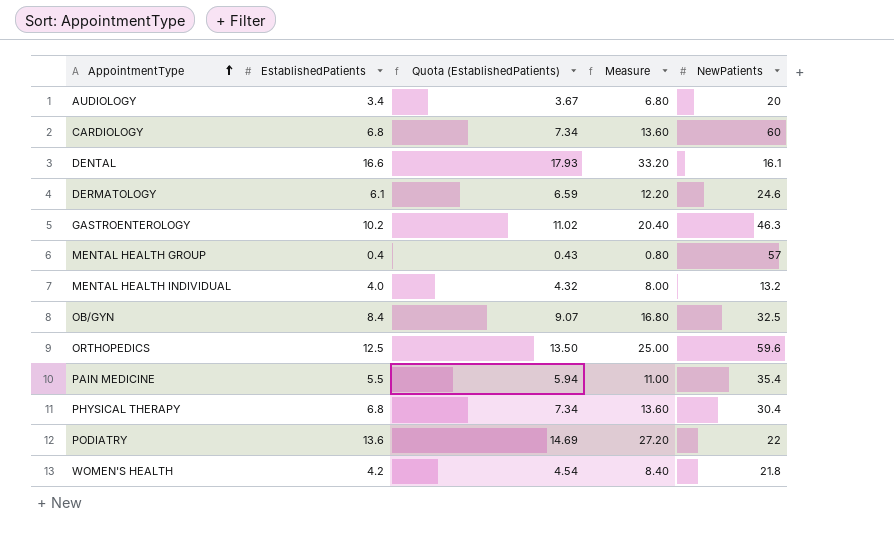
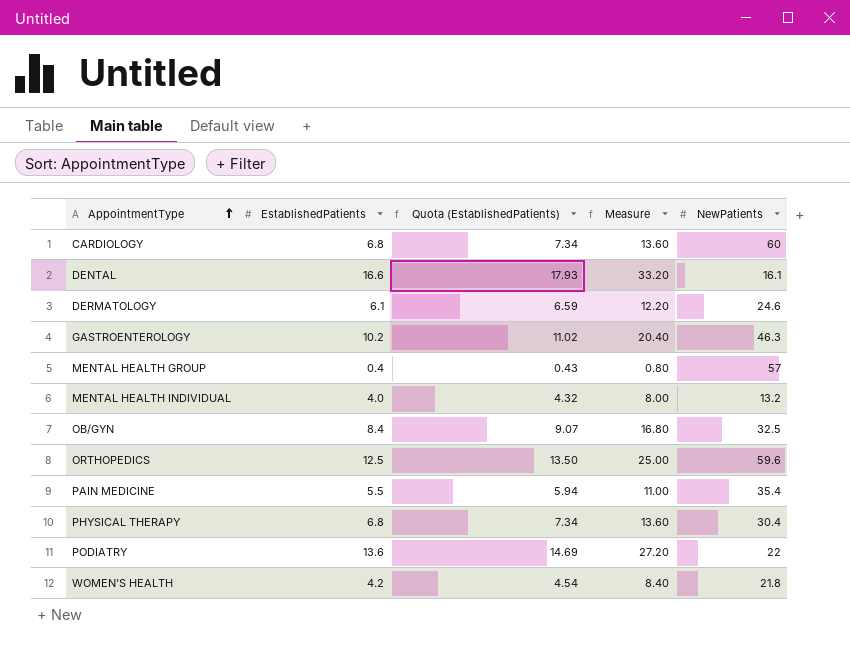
row AUDIOLOGY: 3.4 | 3.67 | 6.80 | 20 -> none

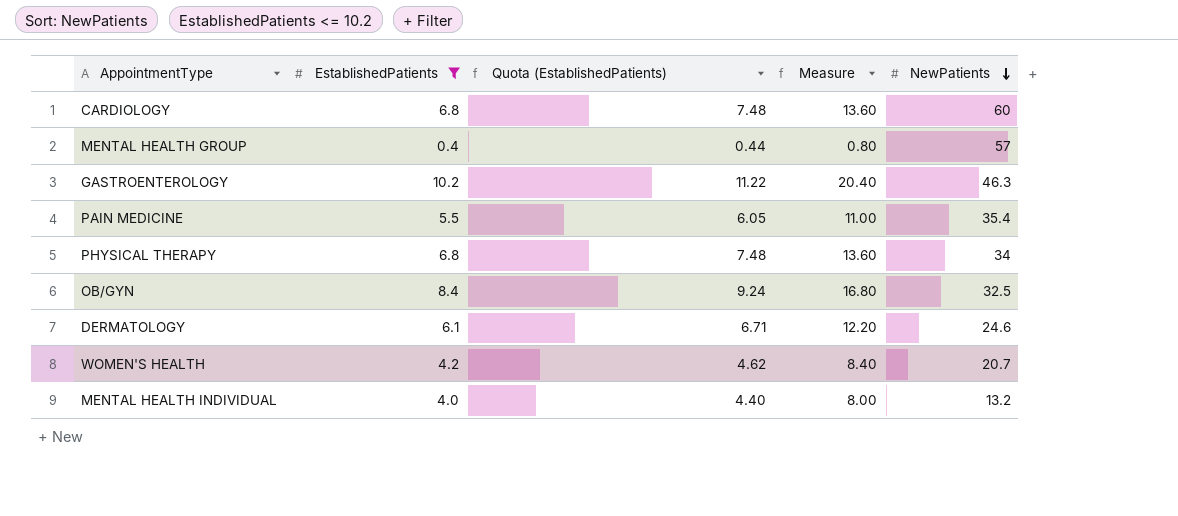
filter: none -> EstablishedPatients <= 10.2
row order: AppointmentType ascending -> NewPatients descending
column Quota (EstablishedPatients) | formula: [EstablishedPatients] * 1.08 -> [EstablishedPatients] * 1.1
PHYSICAL THERAPY | NewPatients: 30.4 -> 34
WOMEN'S HEALTH | NewPatients: 21.8 -> 20.7

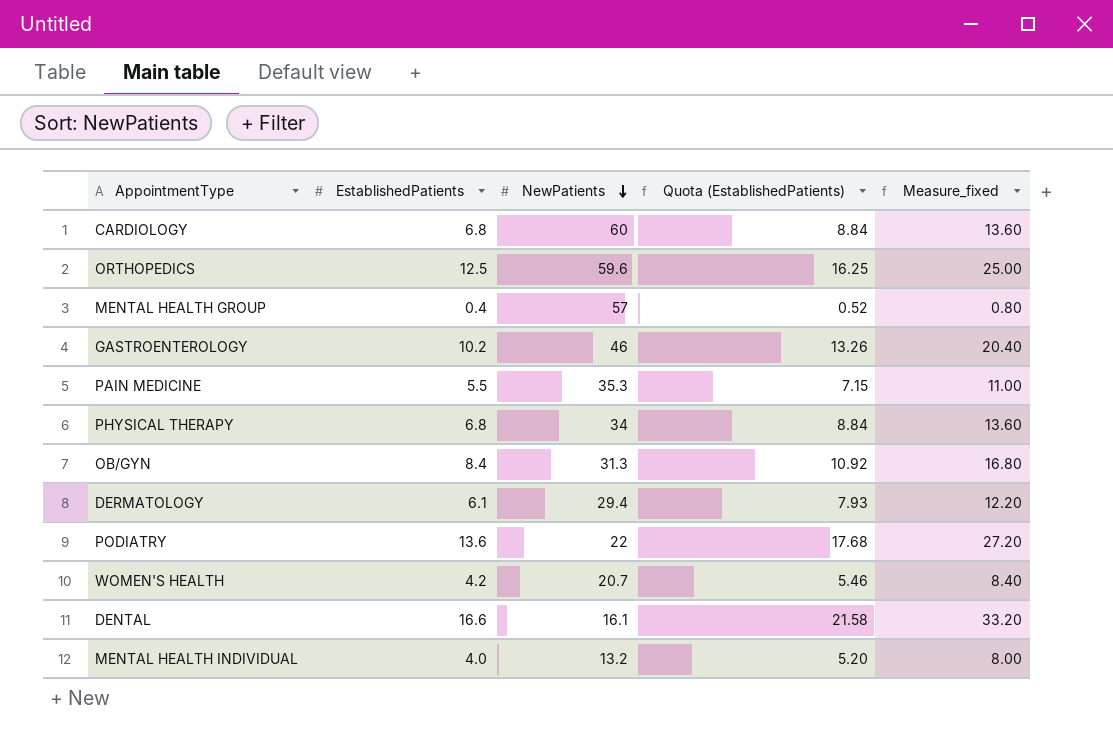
filter: EstablishedPatients <= 10.2 -> none
column NewPatients | position: 5 -> 3
column Quota (EstablishedPatients) | formula: [EstablishedPatients] * 1.1 -> [EstablishedPatients] * 1.3
column name: Measure -> Measure_fixed
GASTROENTEROLOGY | NewPatients: 46.3 -> 46
PAIN MEDICINE | NewPatients: 35.4 -> 35.3
OB/GYN | NewPatients: 32.5 -> 31.3
DERMATOLOGY | NewPatients: 24.6 -> 29.4

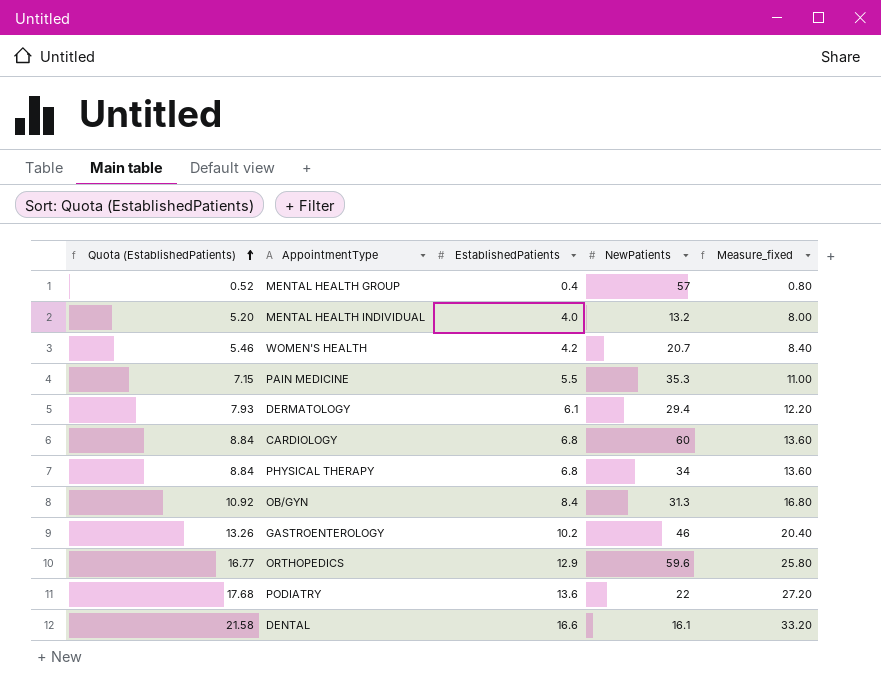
row order: NewPatients descending -> Quota (EstablishedPatients) ascending
column Quota (EstablishedPatients) | position: 4 -> 1
ORTHOPEDICS | Quota (EstablishedPatients): 16.25 -> 16.77
ORTHOPEDICS | EstablishedPatients: 12.5 -> 12.9
ORTHOPEDICS | Measure_fixed: 25.00 -> 25.80

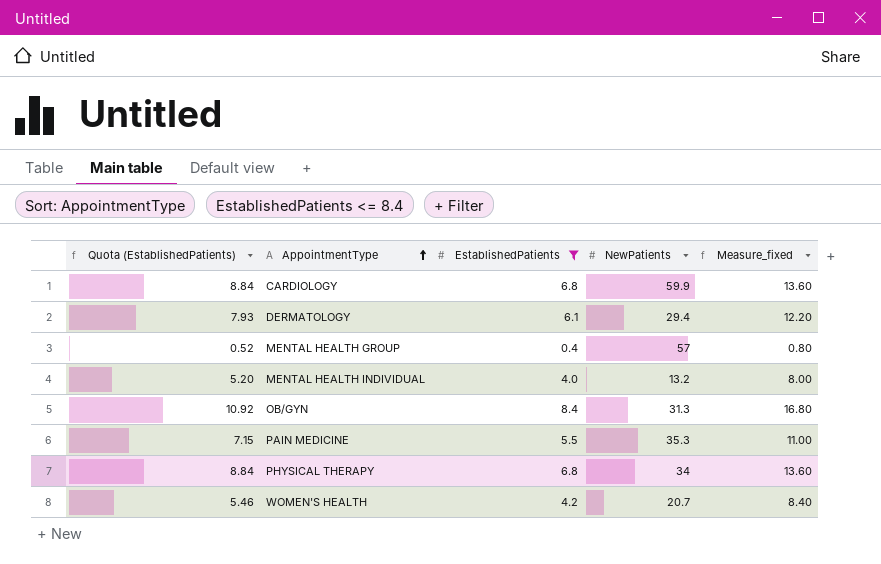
filter: none -> EstablishedPatients <= 8.4
row order: Quota (EstablishedPatients) ascending -> AppointmentType ascending
CARDIOLOGY | NewPatients: 60 -> 59.9

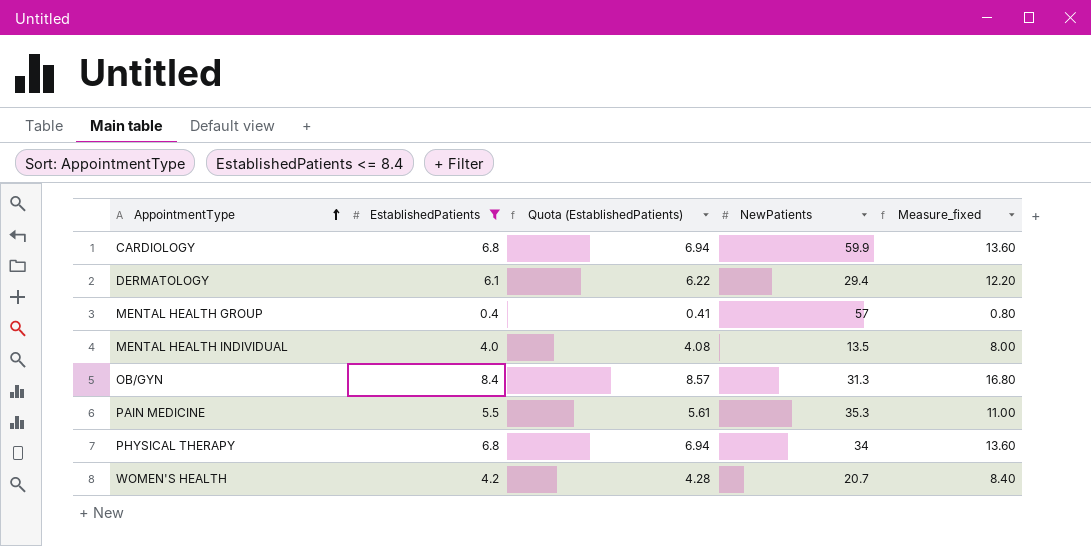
column Quota (EstablishedPatients) | formula: [EstablishedPatients] * 1.3 -> [EstablishedPatients] * 1.02
column Quota (EstablishedPatients) | position: 1 -> 3
MENTAL HEALTH INDIVIDUAL | NewPatients: 13.2 -> 13.5

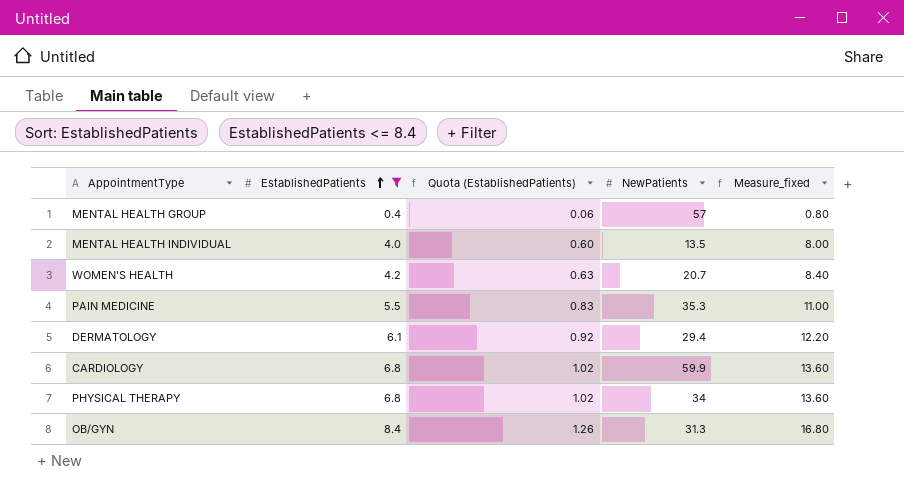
row order: AppointmentType ascending -> EstablishedPatients ascending
column Quota (EstablishedPatients) | formula: [EstablishedPatients] * 1.02 -> [EstablishedPatients] * 0.15

